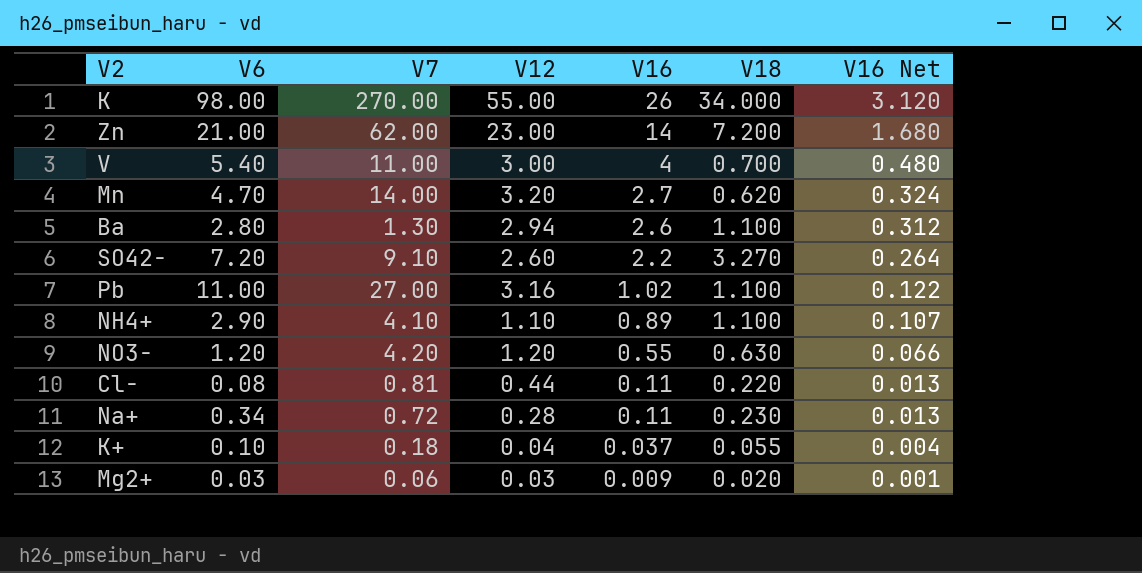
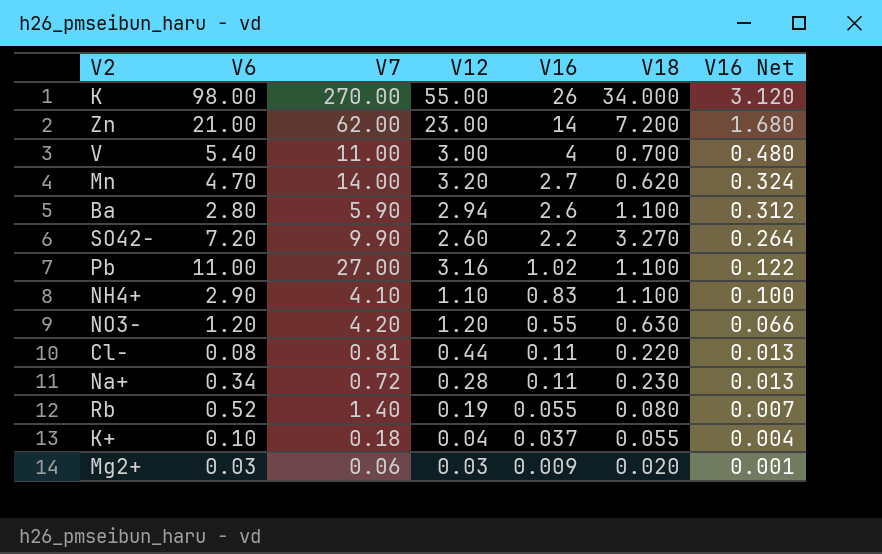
Ba | V7: 1.30 -> 5.90
SO42- | V7: 9.10 -> 9.90
NH4+ | V16: 0.89 -> 0.83
NH4+ | V16 Net: 0.107 -> 0.100
row Rb: none -> 0.52 | 1.40 | 0.19 | 0.055 | 0.080 | 0.007

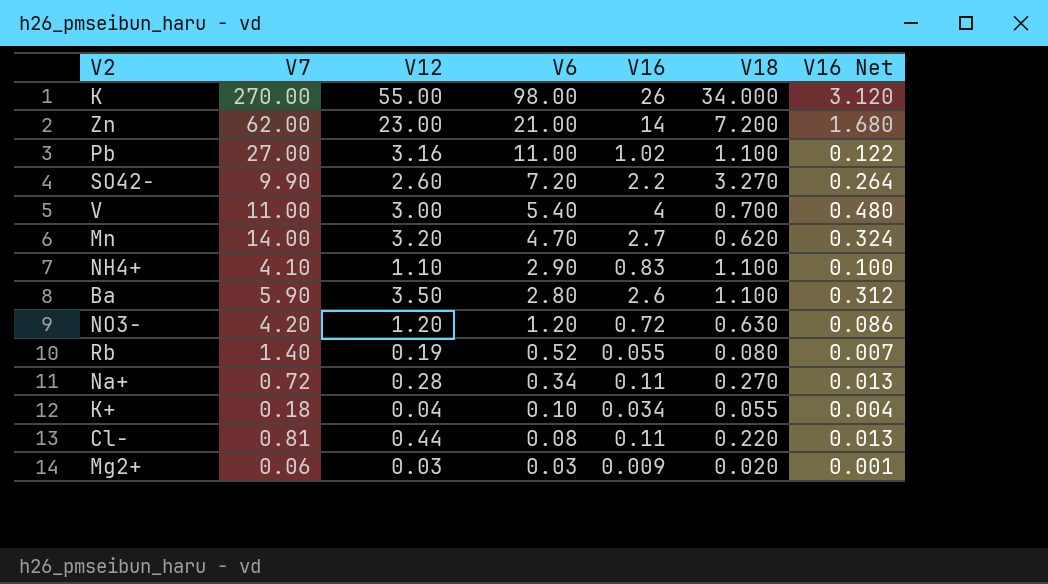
row order: V16 descending -> V6 descending
column V6 | position: 2 -> 4
Ba | V12: 2.94 -> 3.50
NO3- | V16: 0.55 -> 0.72
NO3- | V16 Net: 0.066 -> 0.086
Na+ | V18: 0.230 -> 0.270
K+ | V16: 0.037 -> 0.034

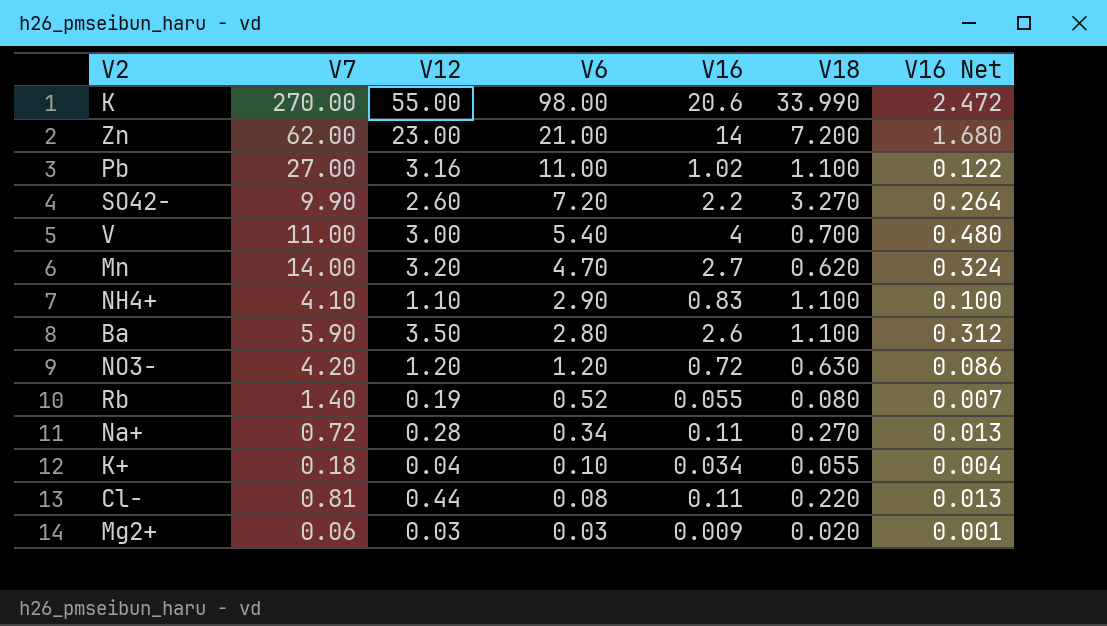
K | V16: 26 -> 20.6
K | V18: 34.000 -> 33.990
K | V16 Net: 3.120 -> 2.472

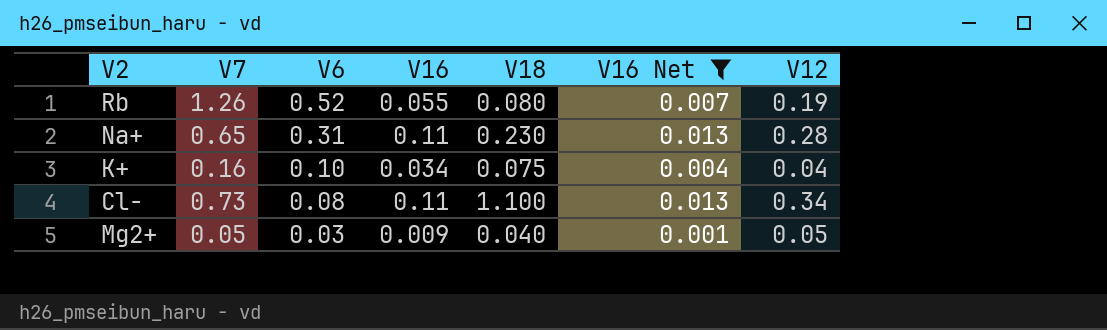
filter: none -> V16 Net <= 0.013
column V12 | position: 3 -> 7
Rb | V7: 1.40 -> 1.26
Na+ | V7: 0.72 -> 0.65
Na+ | V6: 0.34 -> 0.31
Na+ | V18: 0.270 -> 0.230
K+ | V7: 0.18 -> 0.16
K+ | V18: 0.055 -> 0.075
Cl- | V7: 0.81 -> 0.73
Cl- | V18: 0.220 -> 1.100
Cl- | V12: 0.44 -> 0.34
Mg2+ | V7: 0.06 -> 0.05
Mg2+ | V18: 0.020 -> 0.040
Mg2+ | V12: 0.03 -> 0.05

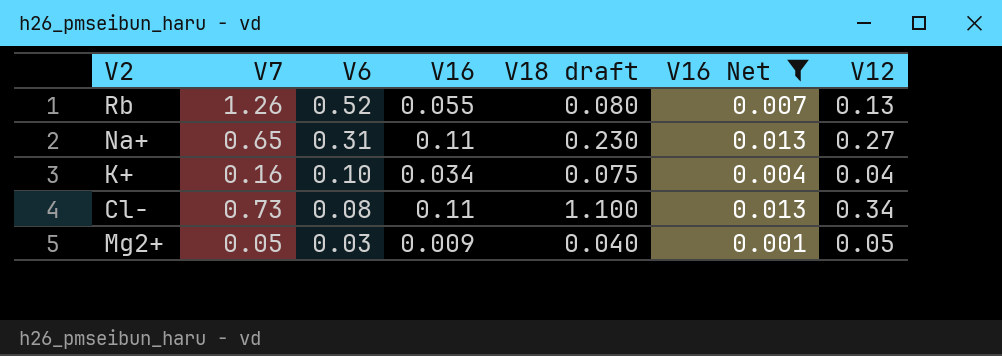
column name: V18 -> V18 draft
Rb | V12: 0.19 -> 0.13
Na+ | V12: 0.28 -> 0.27

